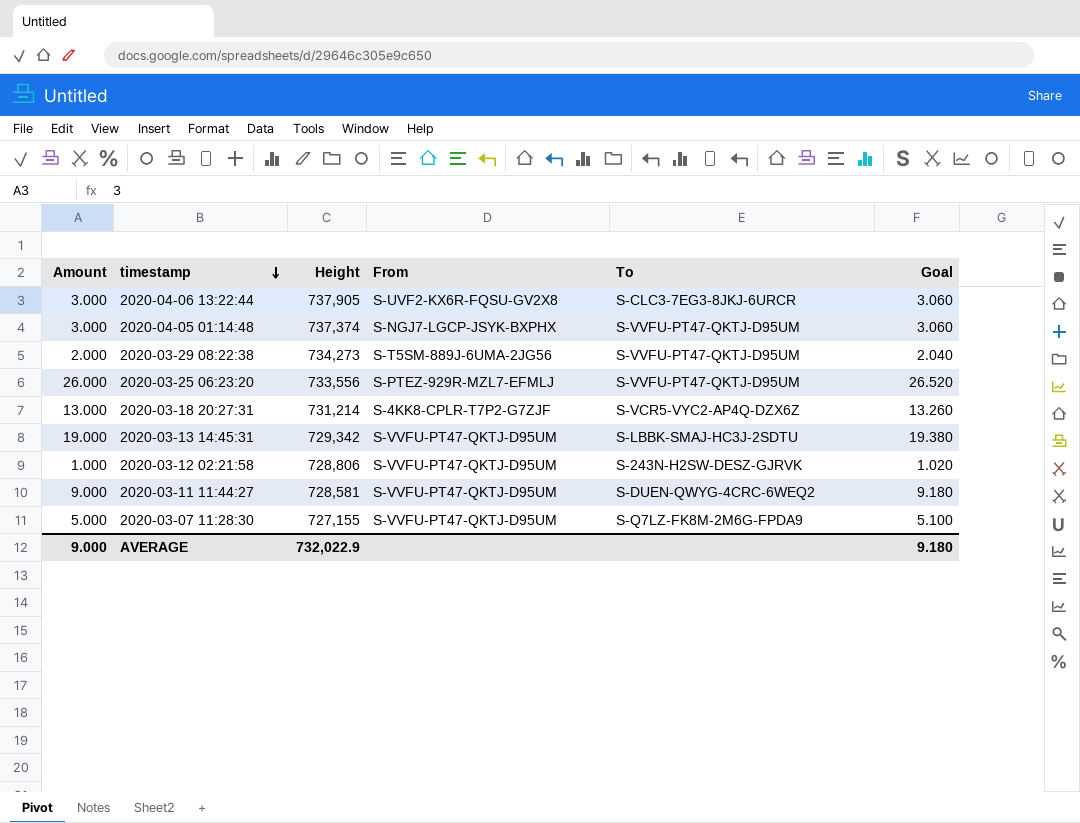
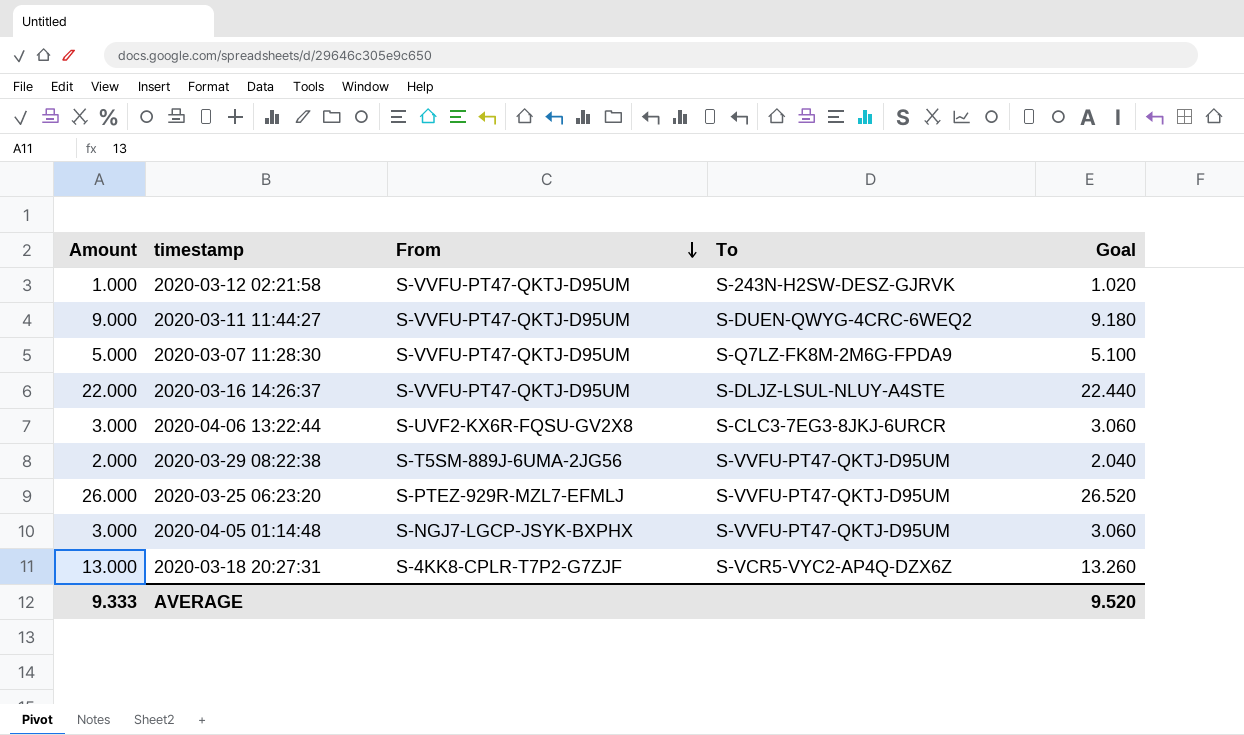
row order: timestamp descending -> From descending
column Height | position: 3 -> none
row 2020-03-13 14:45:31: 19.000 | 729,342 | S-VVFU-PT47-QKTJ-D95UM | S-LBBK-SMAJ-HC3J-2SDTU | 19.380 -> none
row 2020-03-16 14:26:37: none -> 22.000 | S-VVFU-PT47-QKTJ-D95UM | S-DLJZ-LSUL-NLUY-A4STE | 22.440
AVERAGE | Amount: 9.000 -> 9.333
AVERAGE | Goal: 9.180 -> 9.520

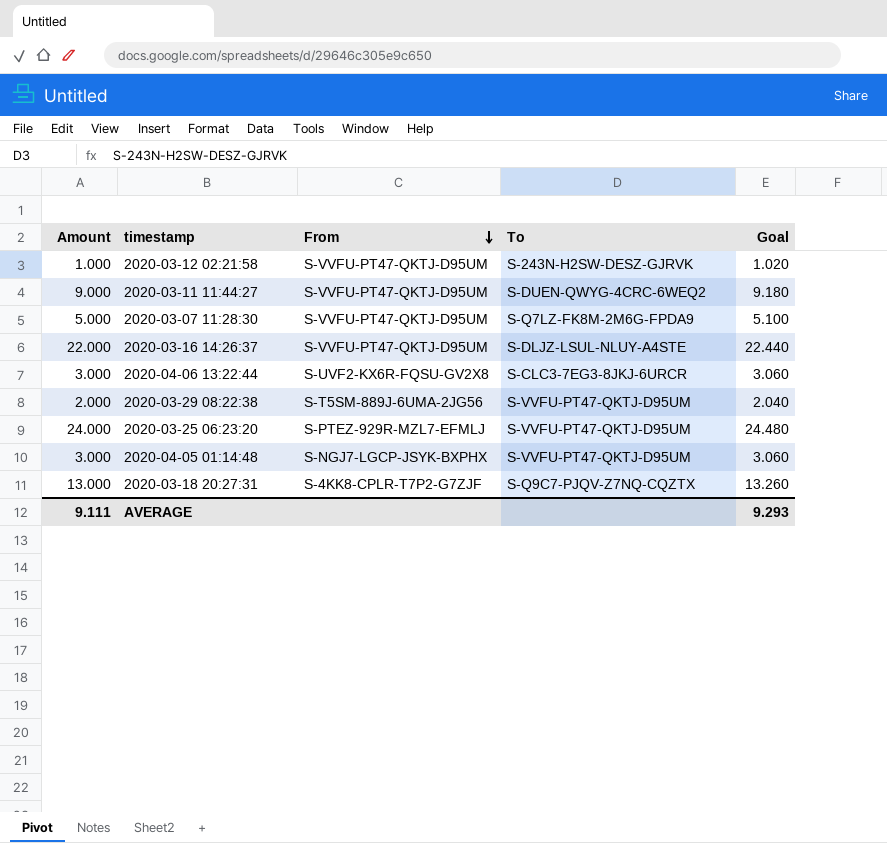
2020-03-25 06:23:20 | Amount: 26.000 -> 24.000
2020-03-25 06:23:20 | Goal: 26.520 -> 24.480
2020-03-18 20:27:31 | To: S-VCR5-VYC2-AP4Q-DZX6Z -> S-Q9C7-PJQV-Z7NQ-CQZTX
AVERAGE | Amount: 9.333 -> 9.111
AVERAGE | Goal: 9.520 -> 9.293

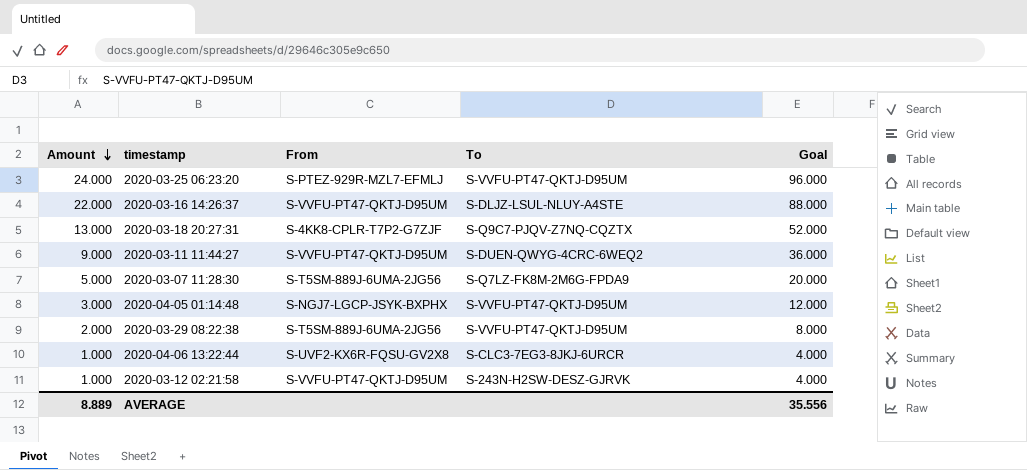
row order: From descending -> Amount descending
column Goal | formula: [Amount] * 1.02 -> [Amount] * 4
2020-03-07 11:28:30 | From: S-VVFU-PT47-QKTJ-D95UM -> S-T5SM-889J-6UMA-2JG56
2020-04-06 13:22:44 | Amount: 3.000 -> 1.000
AVERAGE | Amount: 9.111 -> 8.889
AVERAGE | Goal: 9.293 -> 35.556

